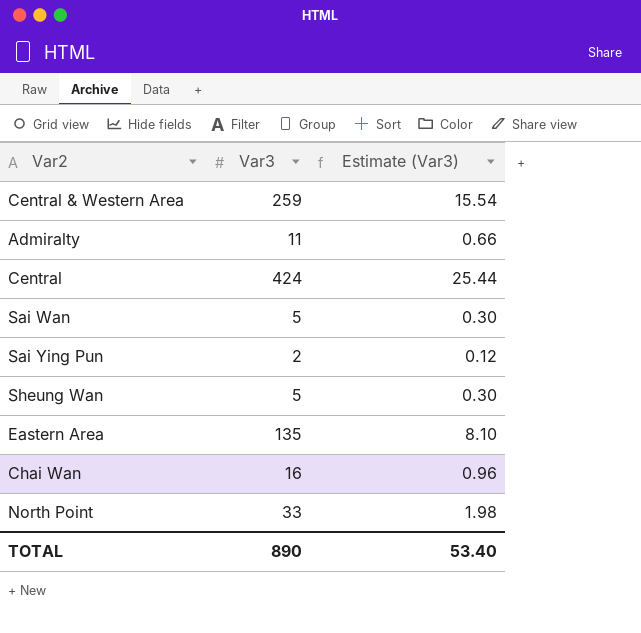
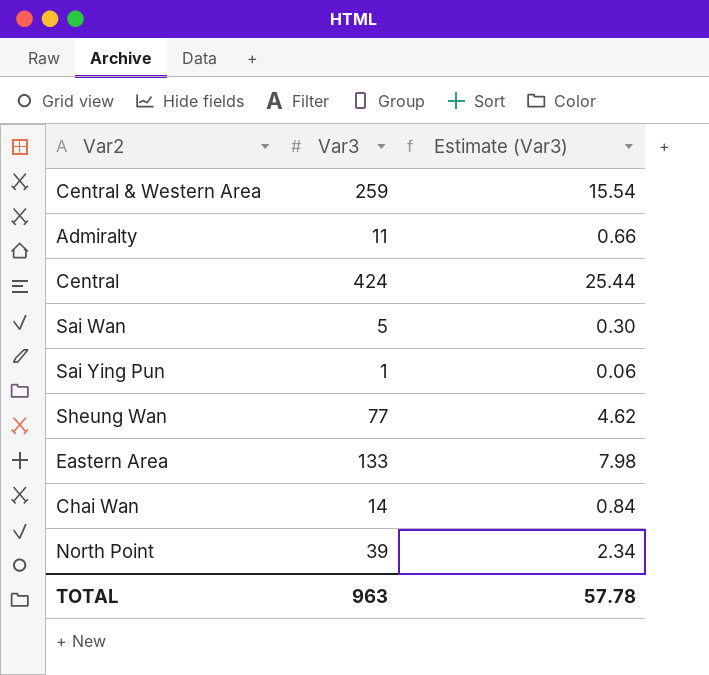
Sai Ying Pun | Var3: 2 -> 1
Sai Ying Pun | Estimate (Var3): 0.12 -> 0.06
Sheung Wan | Var3: 5 -> 77
Sheung Wan | Estimate (Var3): 0.30 -> 4.62
Eastern Area | Var3: 135 -> 133
Eastern Area | Estimate (Var3): 8.10 -> 7.98
Chai Wan | Var3: 16 -> 14
Chai Wan | Estimate (Var3): 0.96 -> 0.84
North Point | Var3: 33 -> 39
North Point | Estimate (Var3): 1.98 -> 2.34
TOTAL | Var3: 890 -> 963
TOTAL | Estimate (Var3): 53.40 -> 57.78

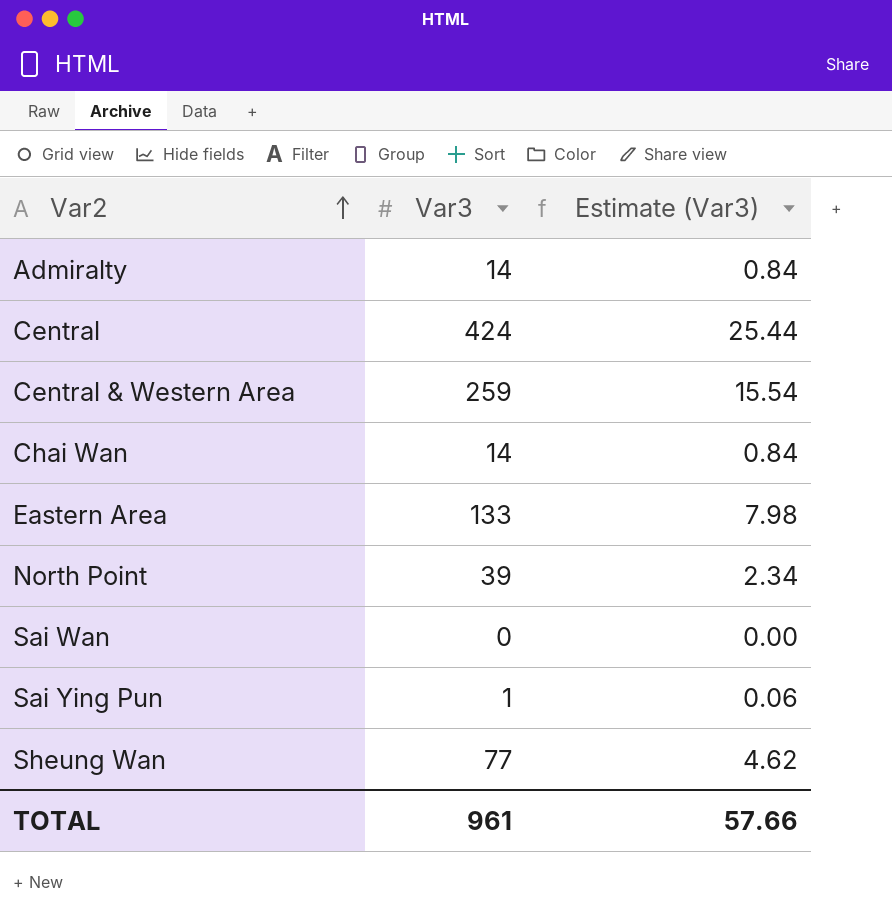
row order: none -> Var2 ascending
Admiralty | Var3: 11 -> 14
Admiralty | Estimate (Var3): 0.66 -> 0.84
Sai Wan | Var3: 5 -> 0
Sai Wan | Estimate (Var3): 0.30 -> 0.00
TOTAL | Var3: 963 -> 961
TOTAL | Estimate (Var3): 57.78 -> 57.66

